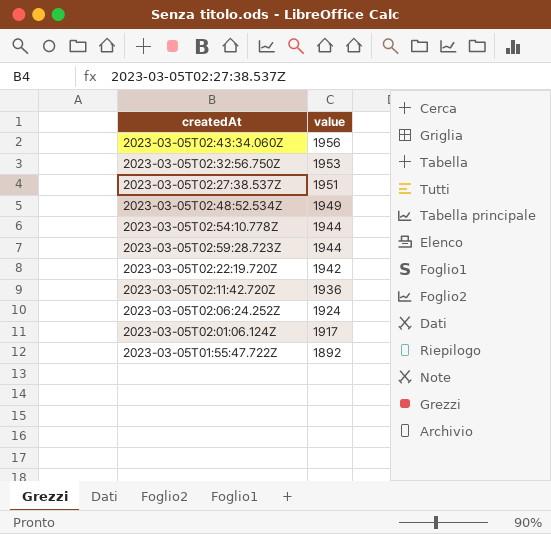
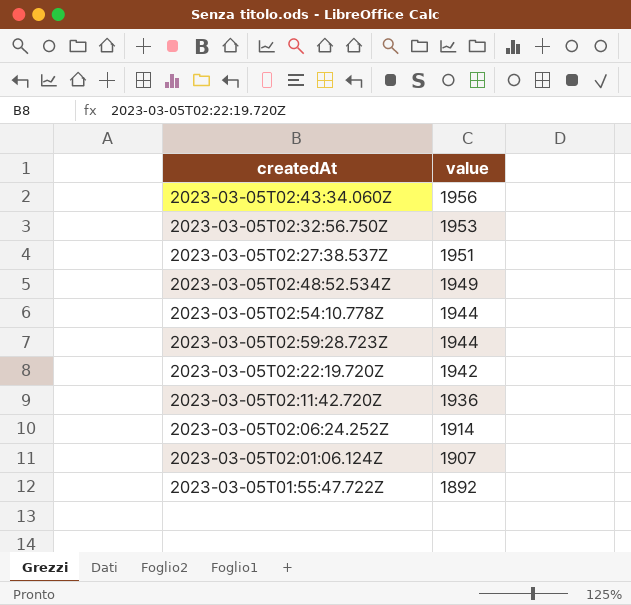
2023-03-05T02:06:24.252Z | value: 1924 -> 1914
2023-03-05T02:01:06.124Z | value: 1917 -> 1907

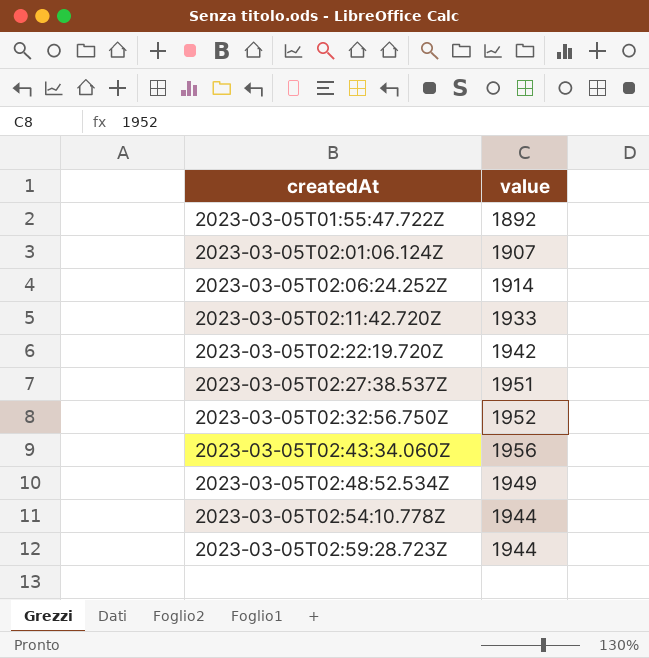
row order: value descending -> createdAt ascending
2023-03-05T02:11:42.720Z | value: 1936 -> 1933
2023-03-05T02:32:56.750Z | value: 1953 -> 1952

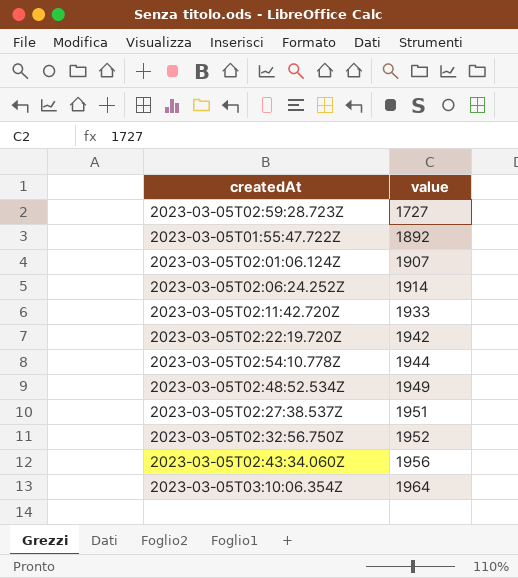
row order: createdAt ascending -> value ascending
2023-03-05T02:59:28.723Z | value: 1944 -> 1727
row 2023-03-05T03:10:06.354Z: none -> 1964

